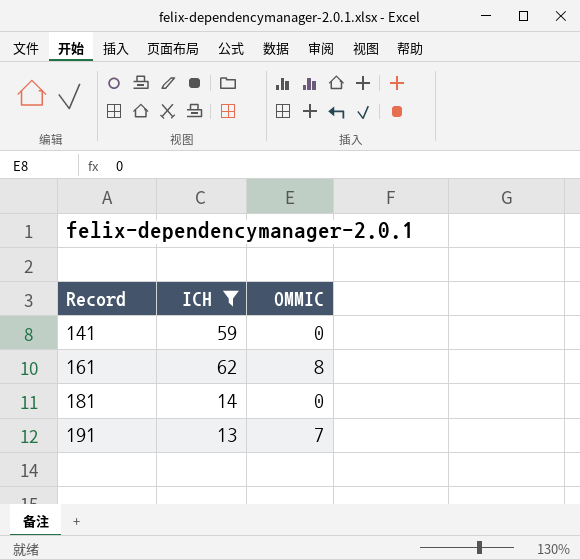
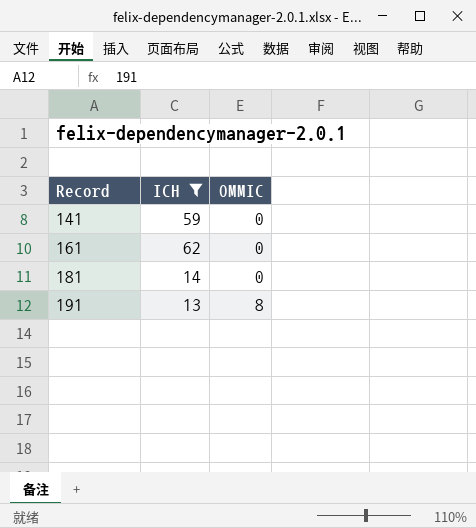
161 | OMMIC: 8 -> 0
191 | OMMIC: 7 -> 8

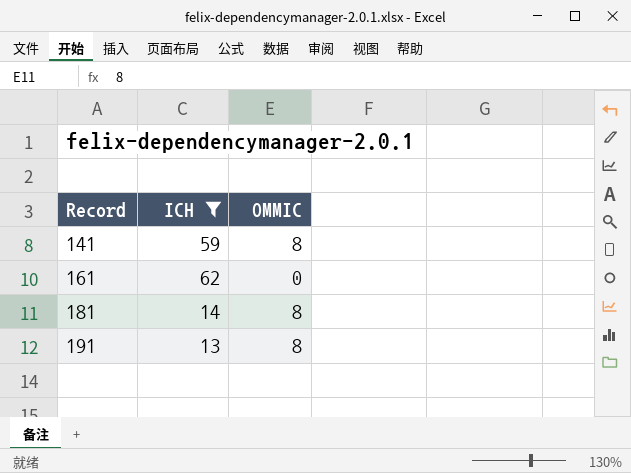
141 | OMMIC: 0 -> 8
181 | OMMIC: 0 -> 8

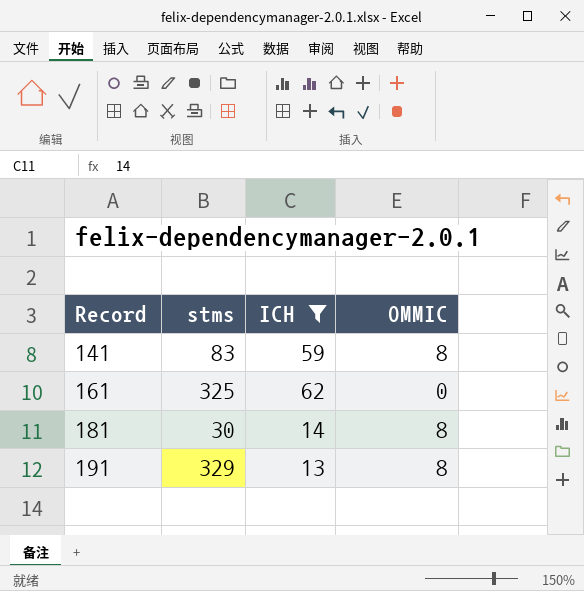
column stms | position: none -> 2

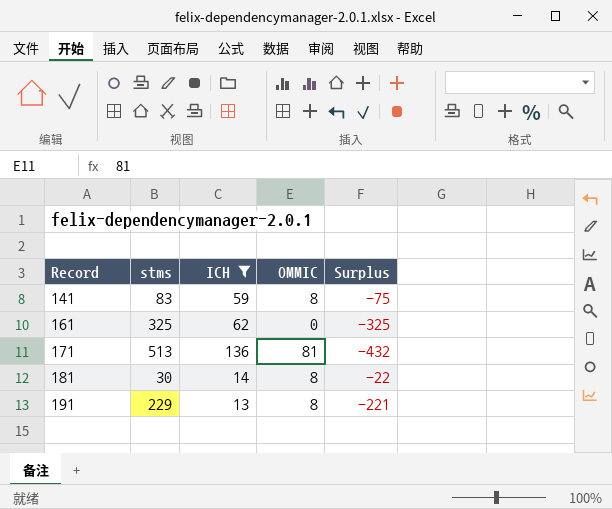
column Surplus | formula: none -> [OMMIC] - [stms]
row 171: none -> 513 | 136 | 81 | -432
191 | stms: 329 -> 229

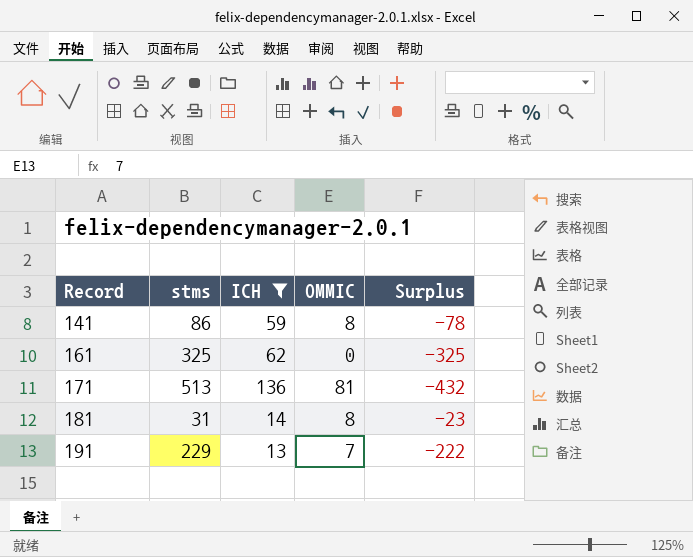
141 | stms: 83 -> 86
141 | Surplus: -75 -> -78
181 | stms: 30 -> 31
181 | Surplus: -22 -> -23
191 | OMMIC: 8 -> 7
191 | Surplus: -221 -> -222

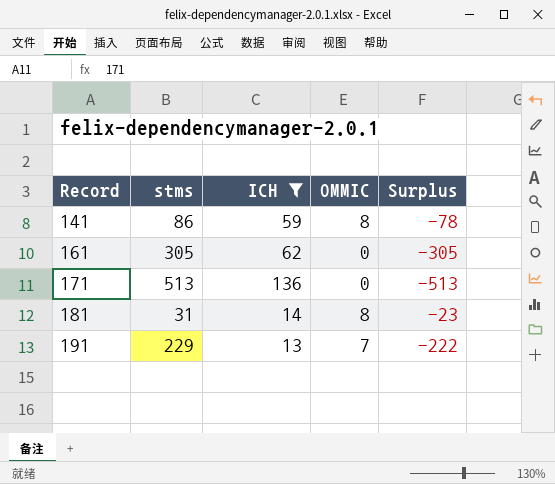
161 | stms: 325 -> 305
161 | Surplus: -325 -> -305
171 | OMMIC: 81 -> 0
171 | Surplus: -432 -> -513

